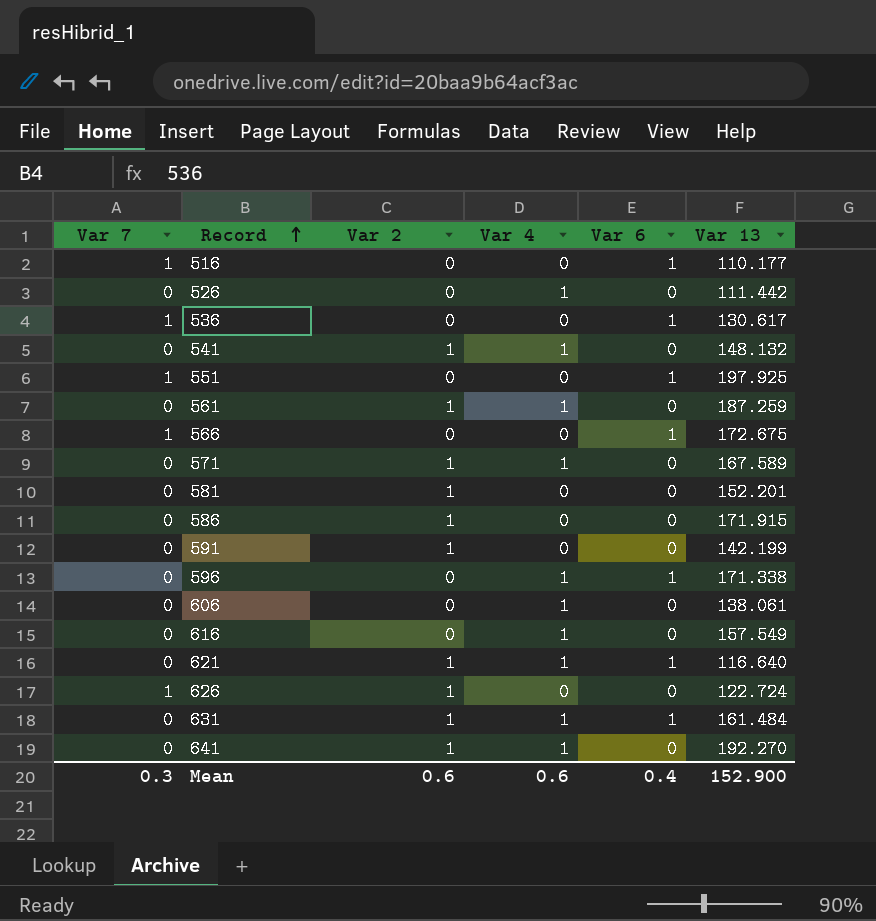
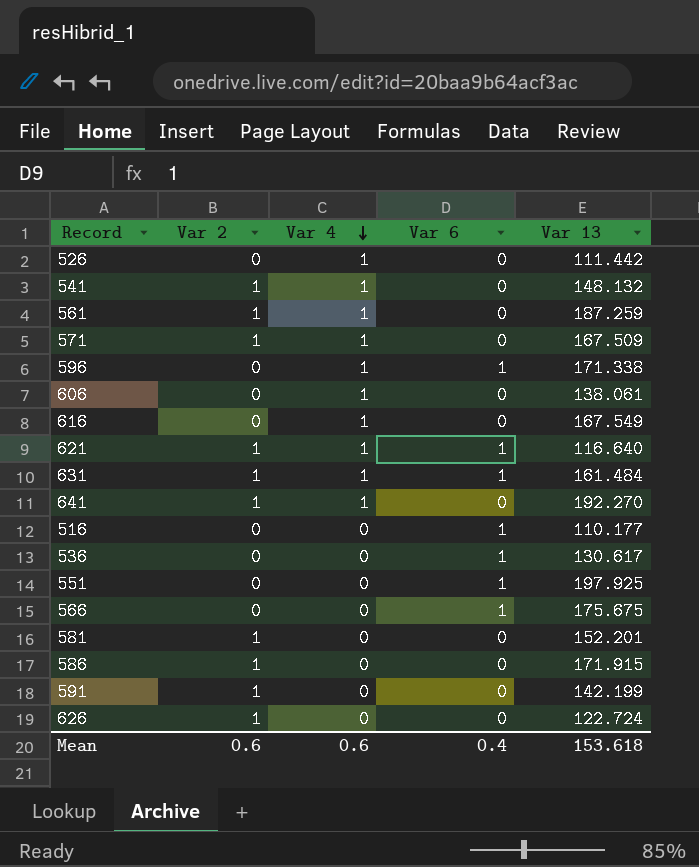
row order: Record ascending -> Var 4 descending
column Var 7 | position: 1 -> none
571 | Var 13: 167.589 -> 167.509
616 | Var 13: 157.549 -> 167.549
566 | Var 13: 172.675 -> 175.675
Mean | Var 13: 152.900 -> 153.618

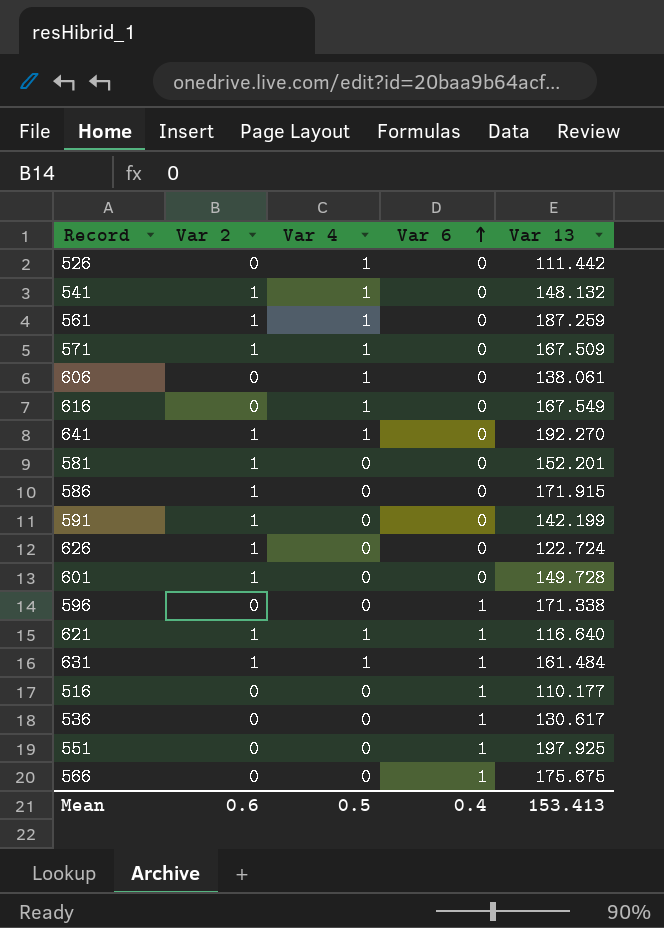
row order: Var 4 descending -> Var 6 ascending
row 601: none -> 1 | 0 | 0 | 149.728
596 | Var 4: 1 -> 0
Mean | Var 4: 0.6 -> 0.5
Mean | Var 13: 153.618 -> 153.413

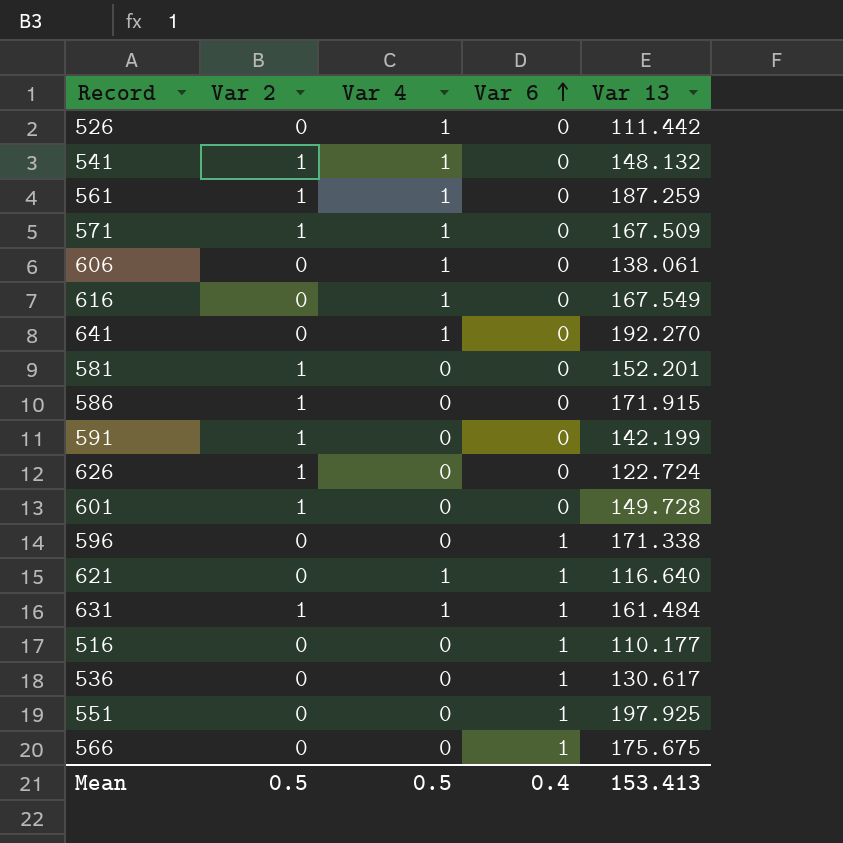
641 | Var 2: 1 -> 0
621 | Var 2: 1 -> 0
Mean | Var 2: 0.6 -> 0.5

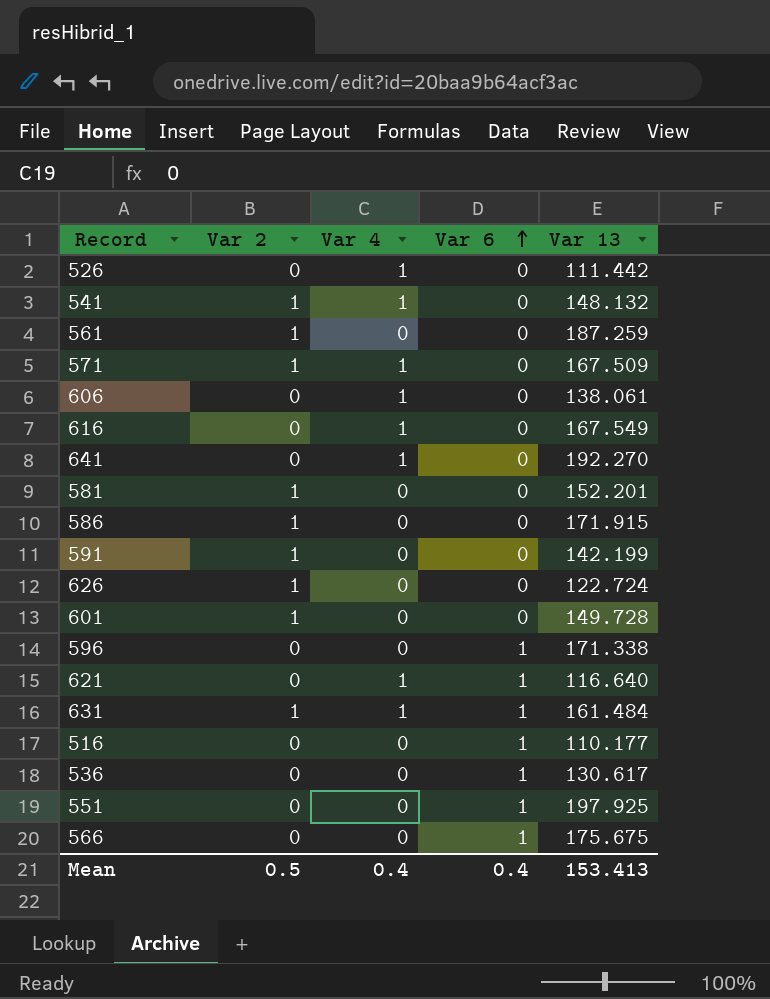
561 | Var 4: 1 -> 0
Mean | Var 4: 0.5 -> 0.4

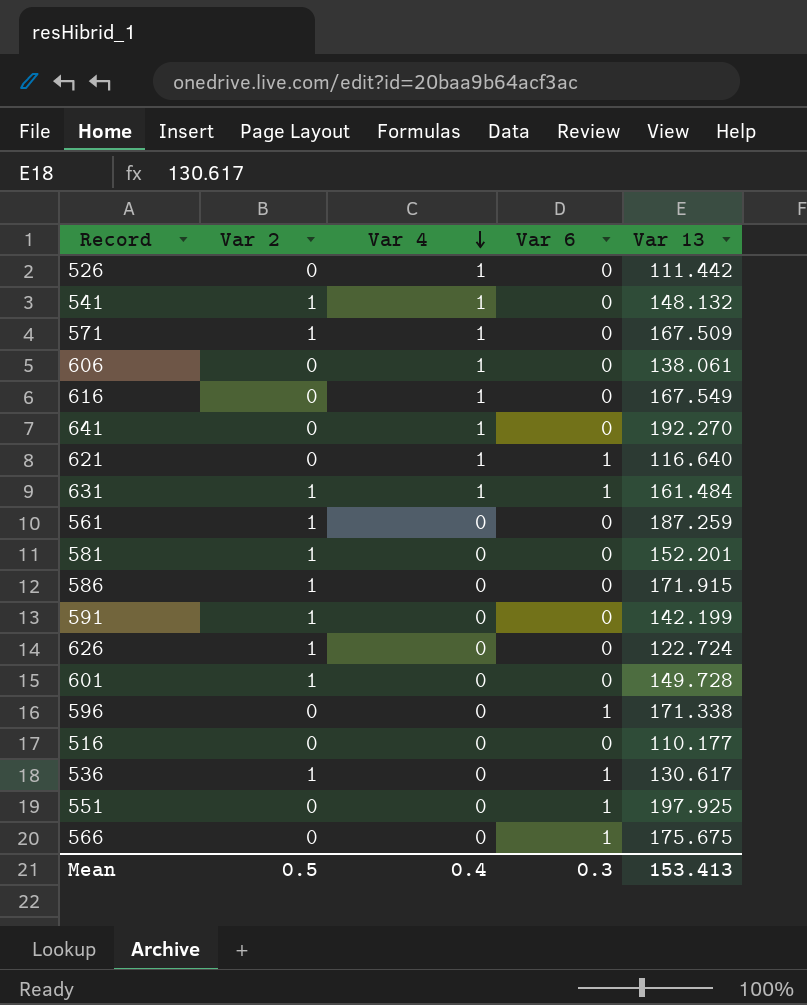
row order: Var 6 ascending -> Var 4 descending
516 | Var 6: 1 -> 0
536 | Var 2: 0 -> 1
Mean | Var 6: 0.4 -> 0.3

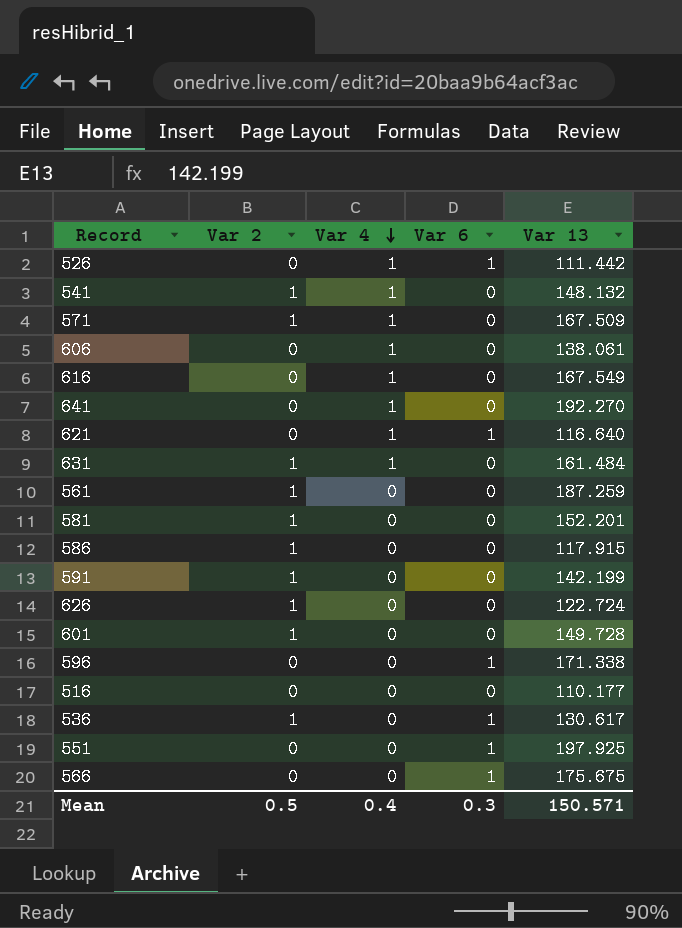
526 | Var 6: 0 -> 1
631 | Var 6: 1 -> 0
586 | Var 13: 171.915 -> 117.915
Mean | Var 13: 153.413 -> 150.571

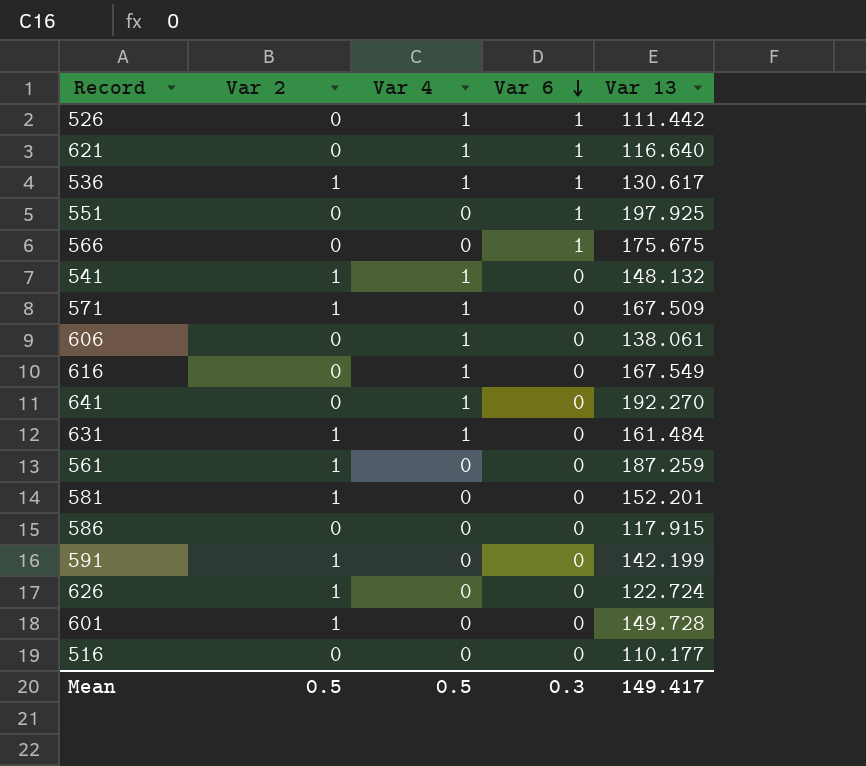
row order: Var 4 descending -> Var 6 descending
row 596: 0 | 0 | 1 | 171.338 -> none
536 | Var 4: 0 -> 1
586 | Var 2: 1 -> 0
Mean | Var 4: 0.4 -> 0.5
Mean | Var 13: 150.571 -> 149.417

